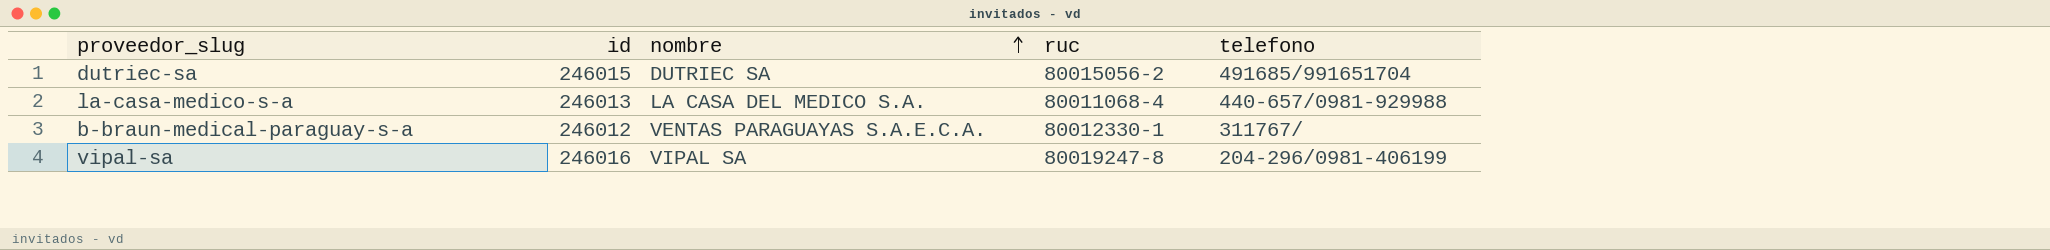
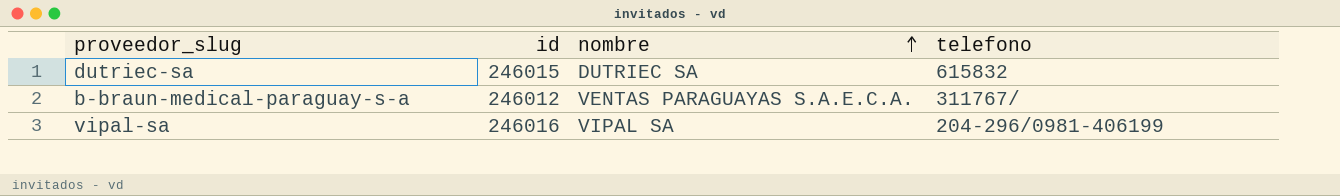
column ruc | position: 4 -> none
row la-casa-medico-s-a: 246013 | LA CASA DEL MEDICO S.A. | 80011068-4 | 440-657/0981-929988 -> none
dutriec-sa | telefono: 491685/991651704 -> 615832

